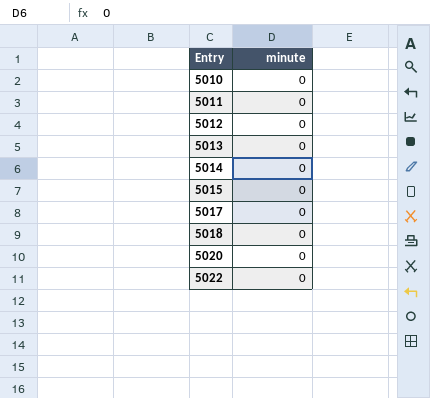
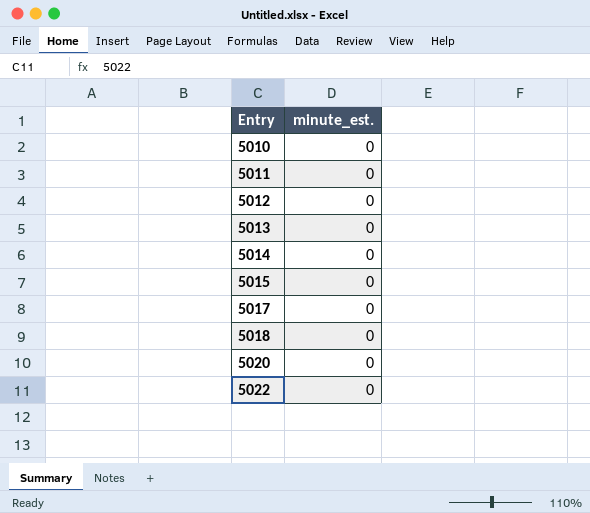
column name: minute -> minute_est.

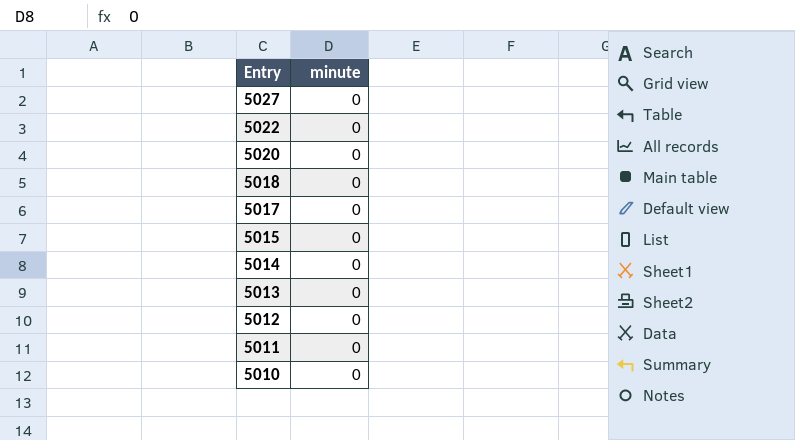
row order: Entry ascending -> Entry descending
column name: minute_est. -> minute
row 5027: none -> 0

